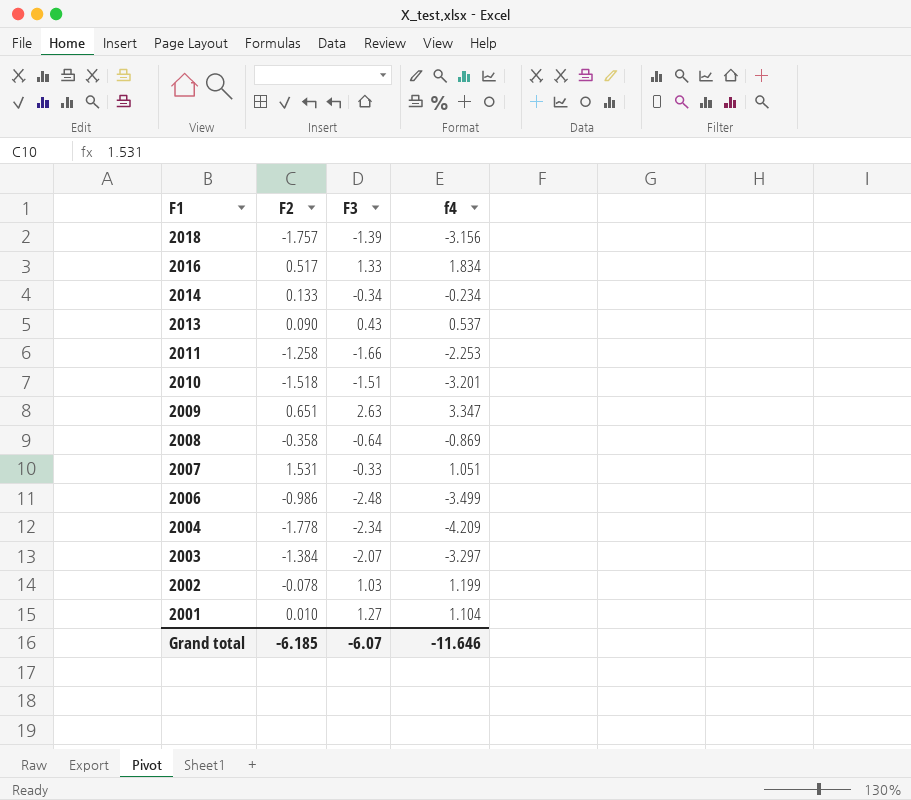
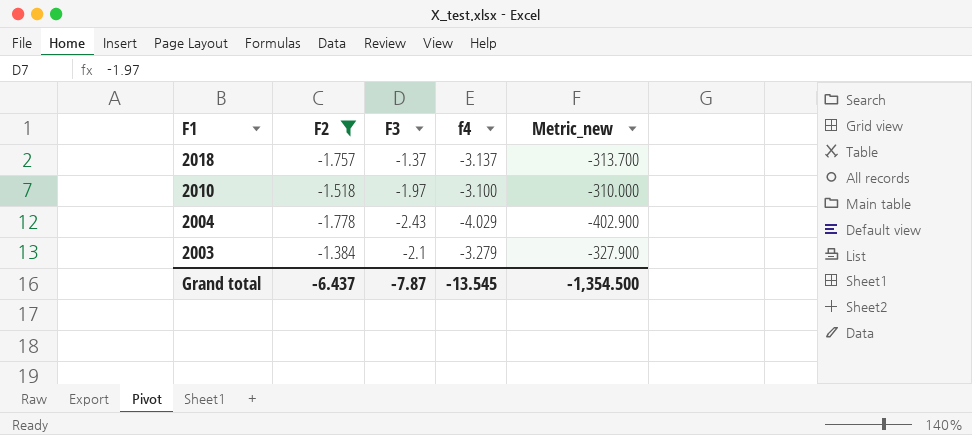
filter: none -> F2 <= -1.384
column Metric_new | formula: none -> [f4] * 100
2018 | F3: -1.39 -> -1.37
2018 | f4: -3.156 -> -3.137
2010 | F3: -1.51 -> -1.97
2010 | f4: -3.201 -> -3.100
2004 | F3: -2.34 -> -2.43
2004 | f4: -4.209 -> -4.029
2003 | F3: -2.07 -> -2.1
2003 | f4: -3.297 -> -3.279
Grand total | F2: -6.185 -> -6.437
Grand total | F3: -6.07 -> -7.87
Grand total | f4: -11.646 -> -13.545

